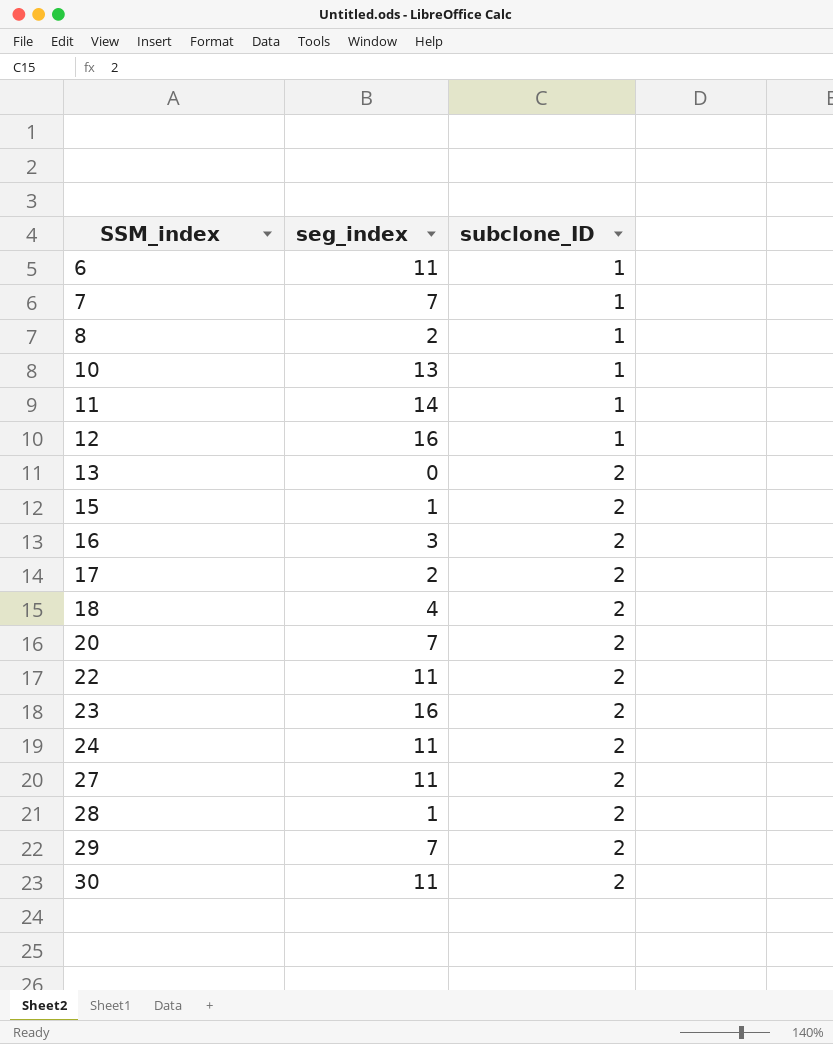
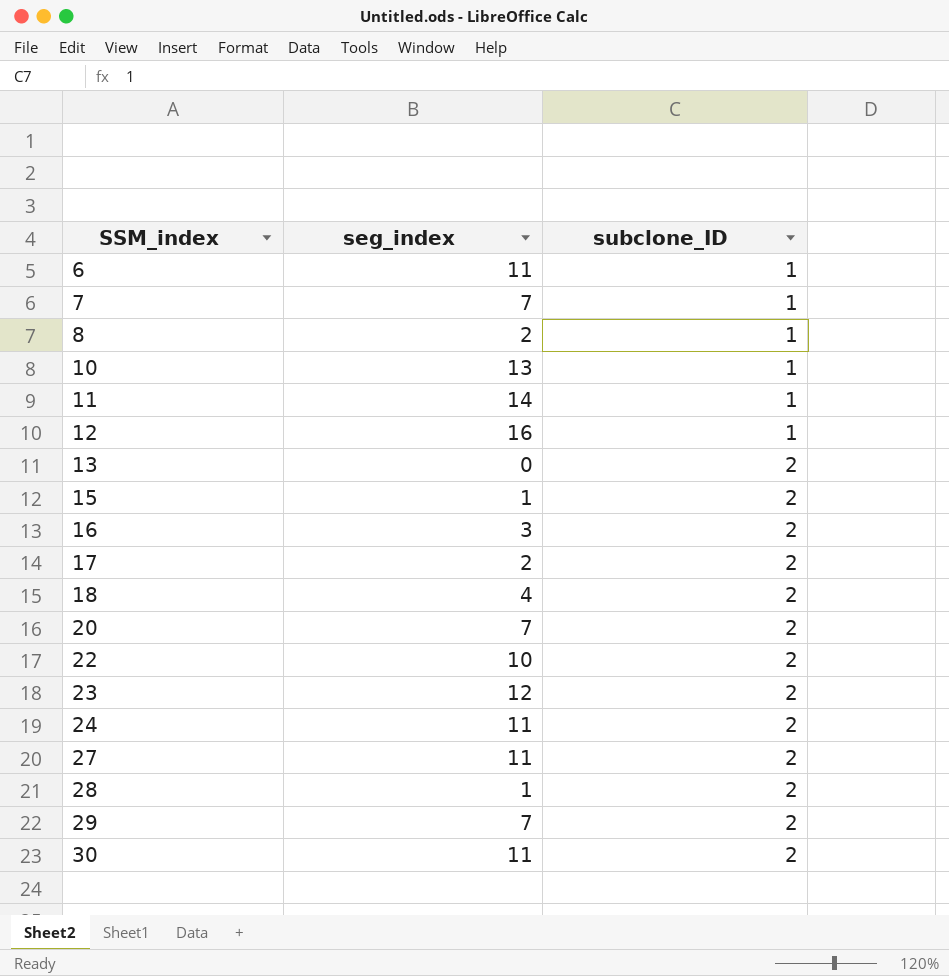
22 | seg_index: 11 -> 10
23 | seg_index: 16 -> 12

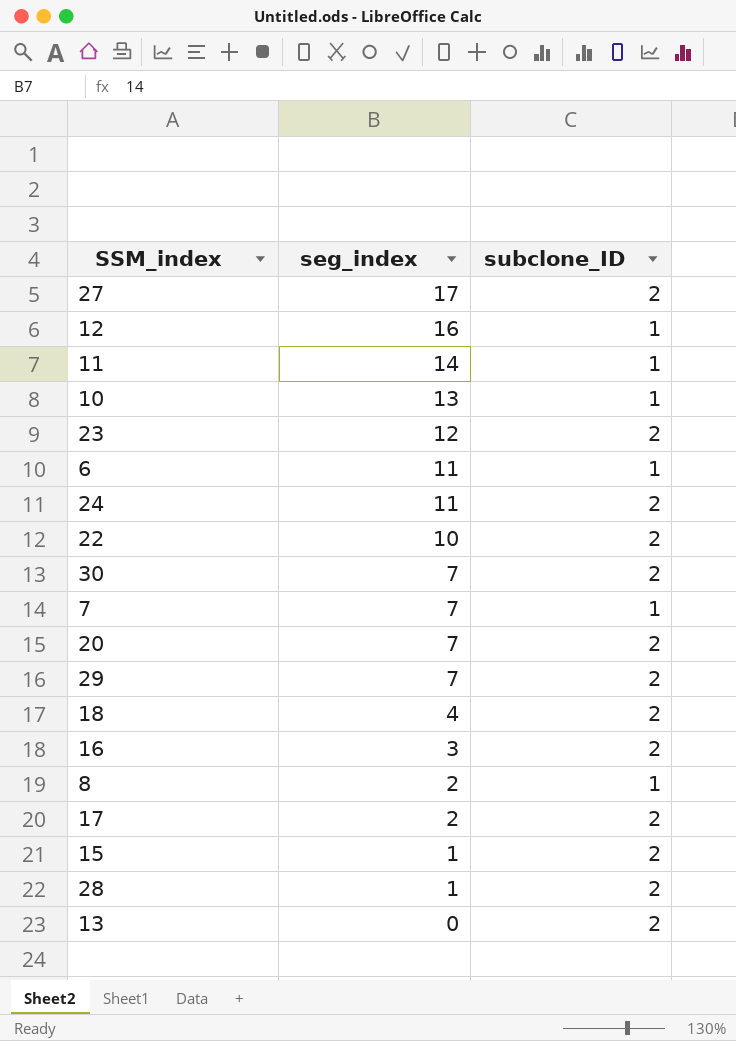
row order: SSM_index ascending -> seg_index descending
27 | seg_index: 11 -> 17
30 | seg_index: 11 -> 7

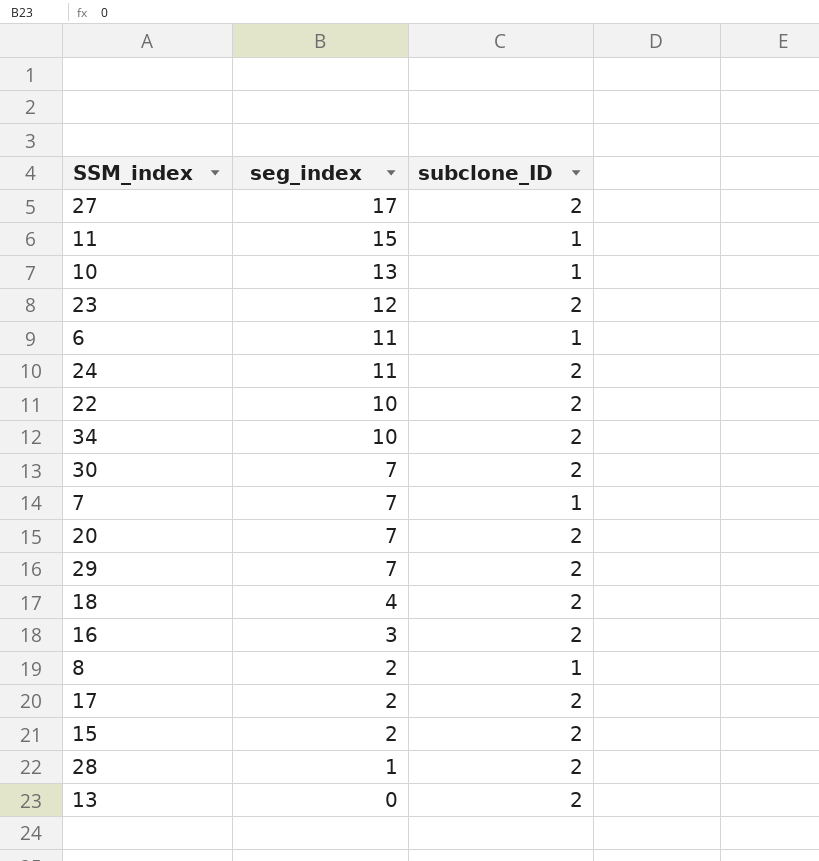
row 12: 16 | 1 -> none
11 | seg_index: 14 -> 15
row 34: none -> 10 | 2
15 | seg_index: 1 -> 2

